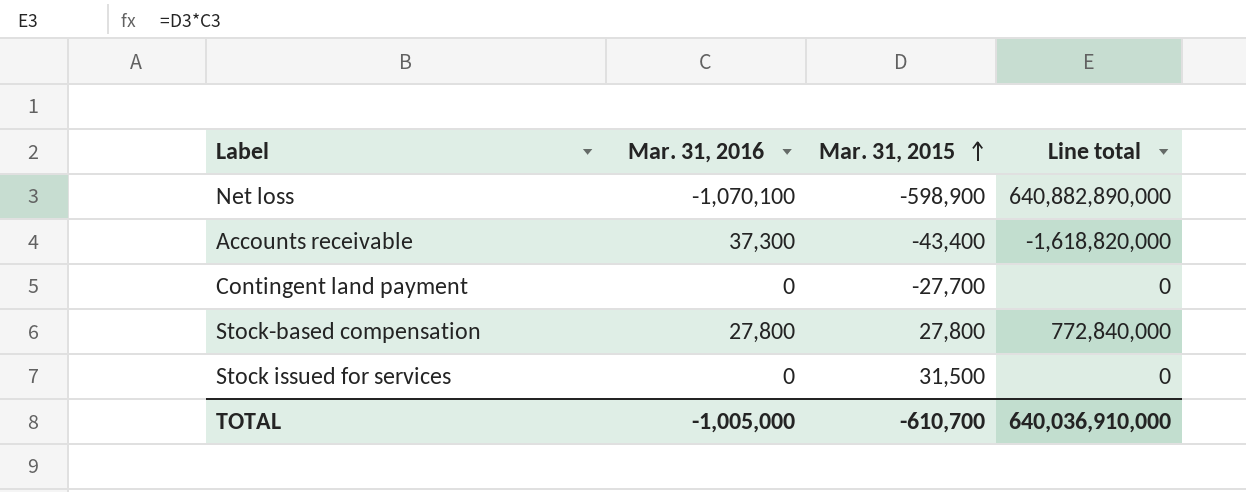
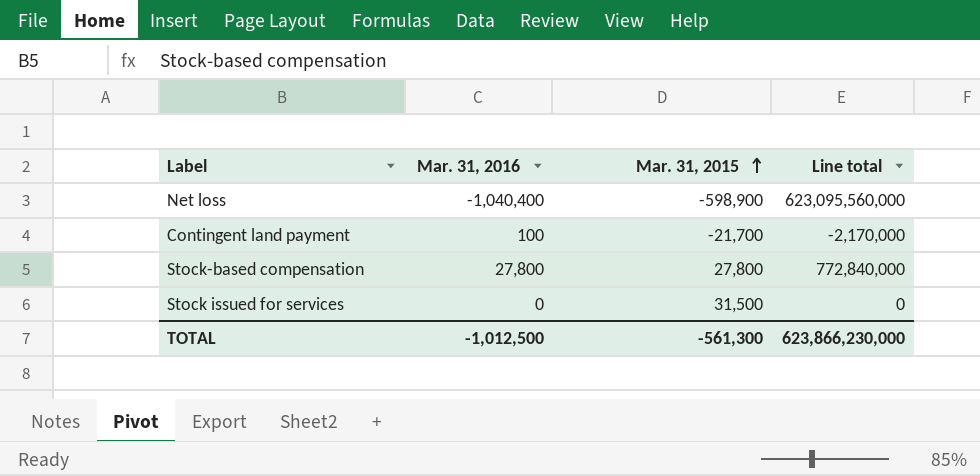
row Accounts receivable: 37,300 | -43,400 | -1,618,820,000 -> none
Net loss | Mar. 31, 2016: -1,070,100 -> -1,040,400
Net loss | Line total: 640,882,890,000 -> 623,095,560,000
Contingent land payment | Mar. 31, 2016: 0 -> 100
Contingent land payment | Mar. 31, 2015: -27,700 -> -21,700
Contingent land payment | Line total: 0 -> -2,170,000
TOTAL | Mar. 31, 2016: -1,005,000 -> -1,012,500
TOTAL | Mar. 31, 2015: -610,700 -> -561,300
TOTAL | Line total: 640,036,910,000 -> 623,866,230,000

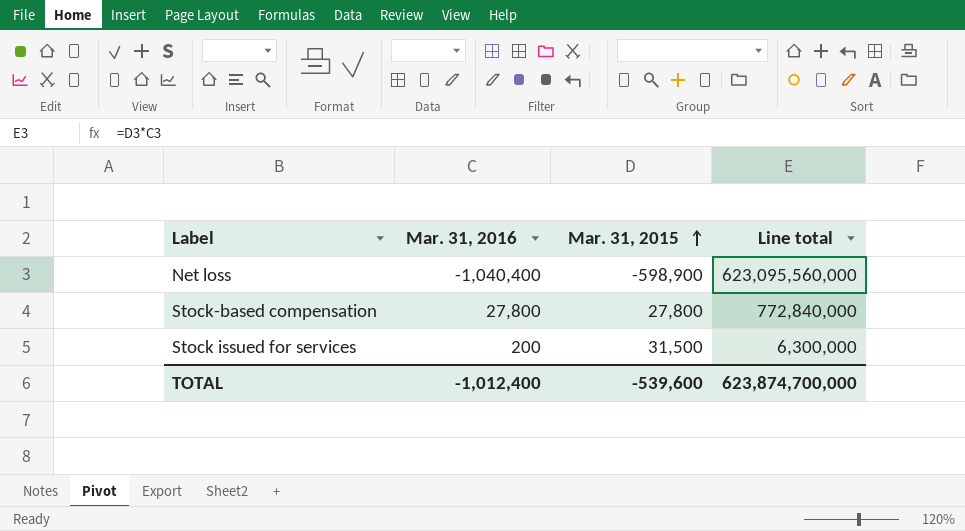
row Contingent land payment: 100 | -21,700 | -2,170,000 -> none
Stock issued for services | Mar. 31, 2016: 0 -> 200
Stock issued for services | Line total: 0 -> 6,300,000
TOTAL | Mar. 31, 2016: -1,012,500 -> -1,012,400
TOTAL | Mar. 31, 2015: -561,300 -> -539,600
TOTAL | Line total: 623,866,230,000 -> 623,874,700,000

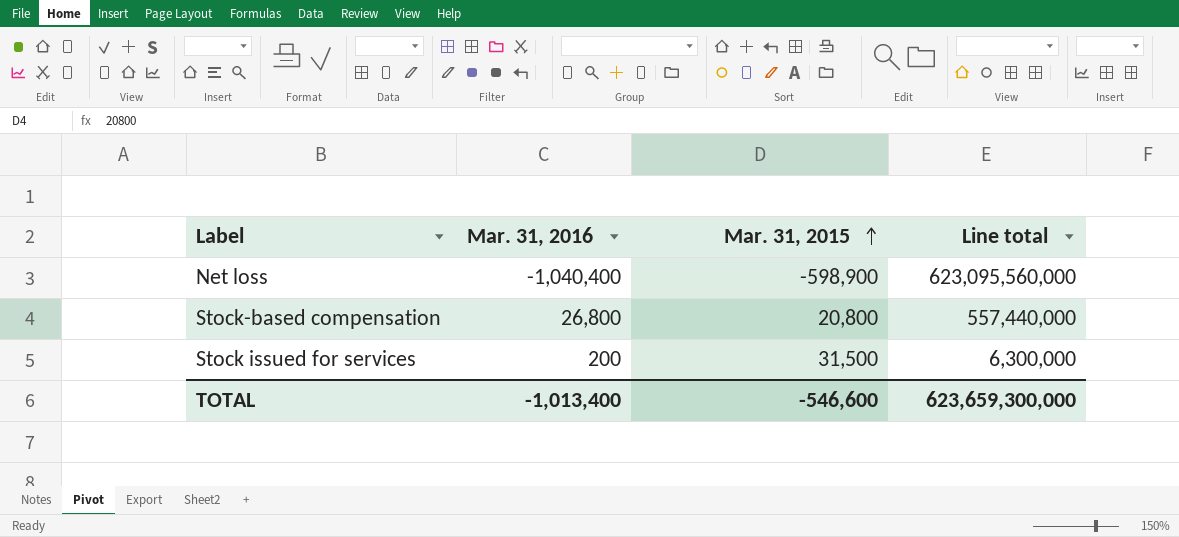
Stock-based compensation | Mar. 31, 2016: 27,800 -> 26,800
Stock-based compensation | Mar. 31, 2015: 27,800 -> 20,800
Stock-based compensation | Line total: 772,840,000 -> 557,440,000
TOTAL | Mar. 31, 2016: -1,012,400 -> -1,013,400
TOTAL | Mar. 31, 2015: -539,600 -> -546,600
TOTAL | Line total: 623,874,700,000 -> 623,659,300,000

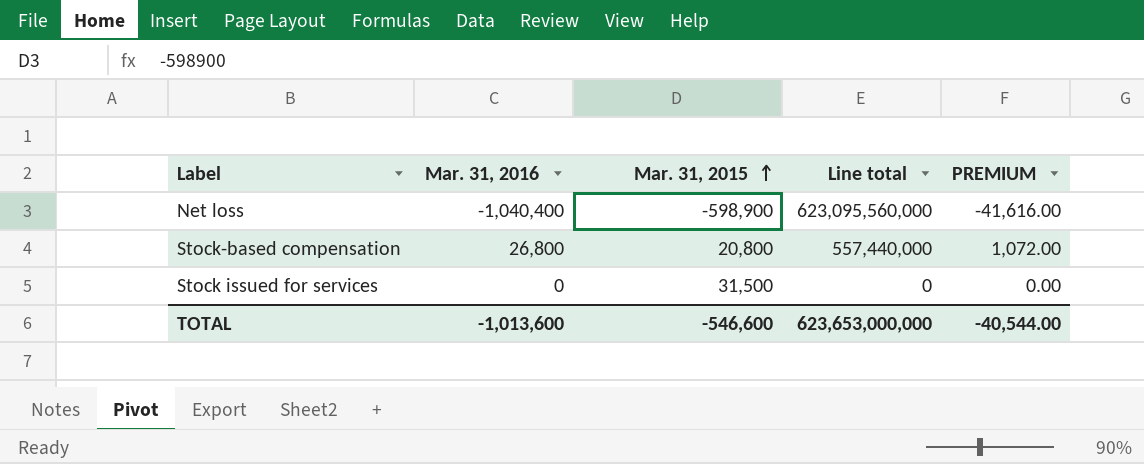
column PREMIUM | formula: none -> [Mar. 31, 2016] * 0.04
Stock issued for services | Mar. 31, 2016: 200 -> 0
Stock issued for services | Line total: 6,300,000 -> 0
TOTAL | Mar. 31, 2016: -1,013,400 -> -1,013,600
TOTAL | Line total: 623,659,300,000 -> 623,653,000,000

